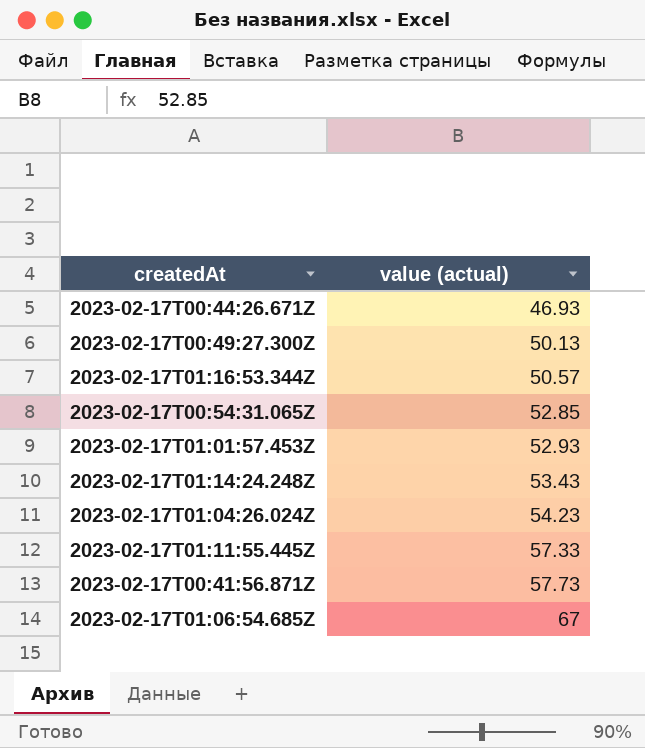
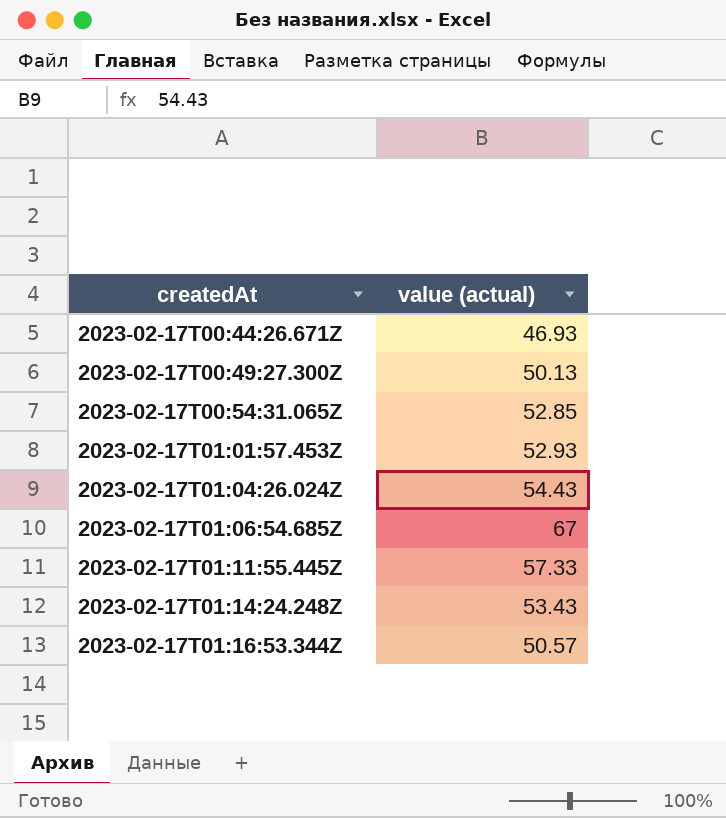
row order: value (actual) ascending -> createdAt ascending
row 2023-02-17T00:41:56.871Z: 57.73 -> none
2023-02-17T01:04:26.024Z | value (actual): 54.23 -> 54.43

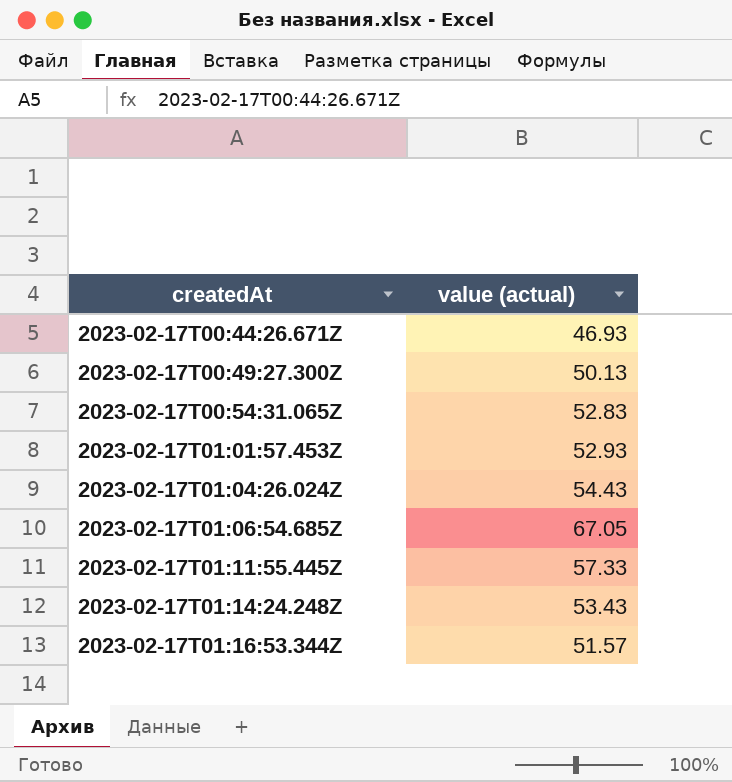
2023-02-17T00:54:31.065Z | value (actual): 52.85 -> 52.83
2023-02-17T01:06:54.685Z | value (actual): 67 -> 67.05
2023-02-17T01:16:53.344Z | value (actual): 50.57 -> 51.57

